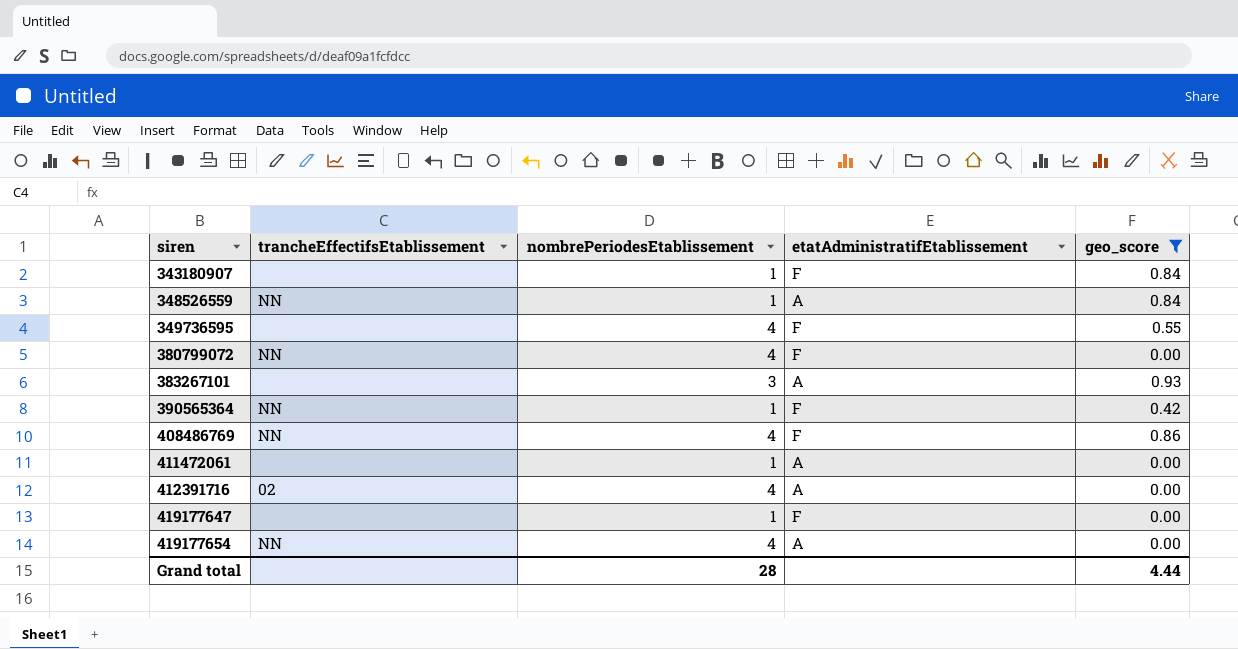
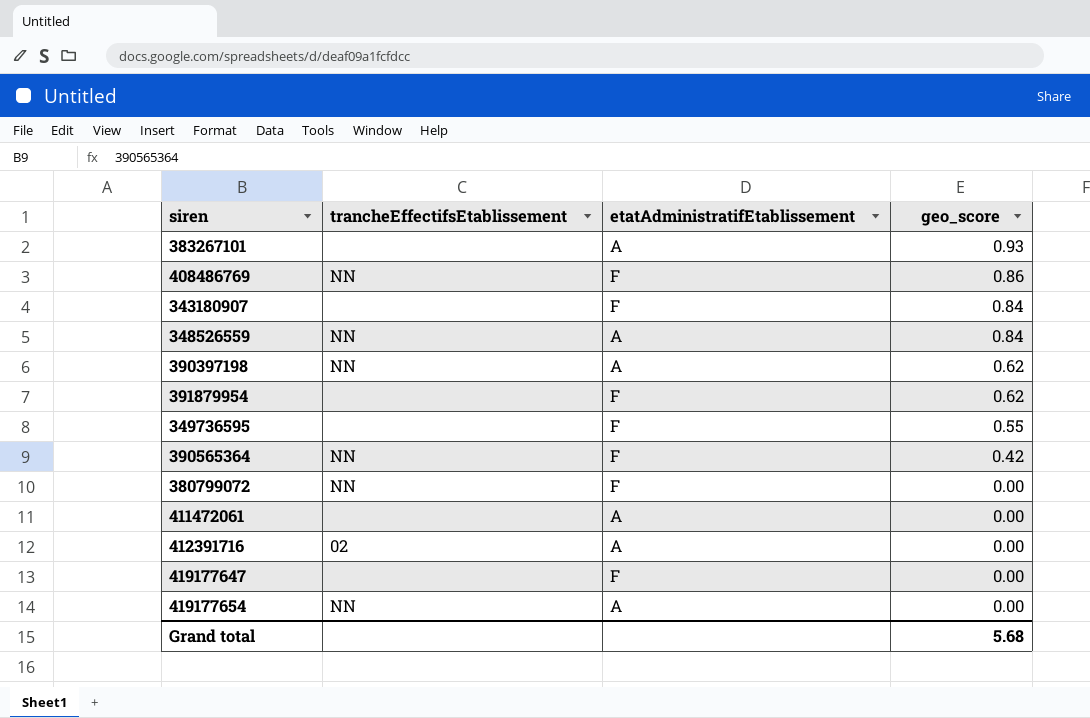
filter: geo_score != 0.62 -> none
row order: siren ascending -> geo_score descending
column nombrePeriodesEtablissement | position: 3 -> none
Grand total | geo_score: 4.44 -> 5.68

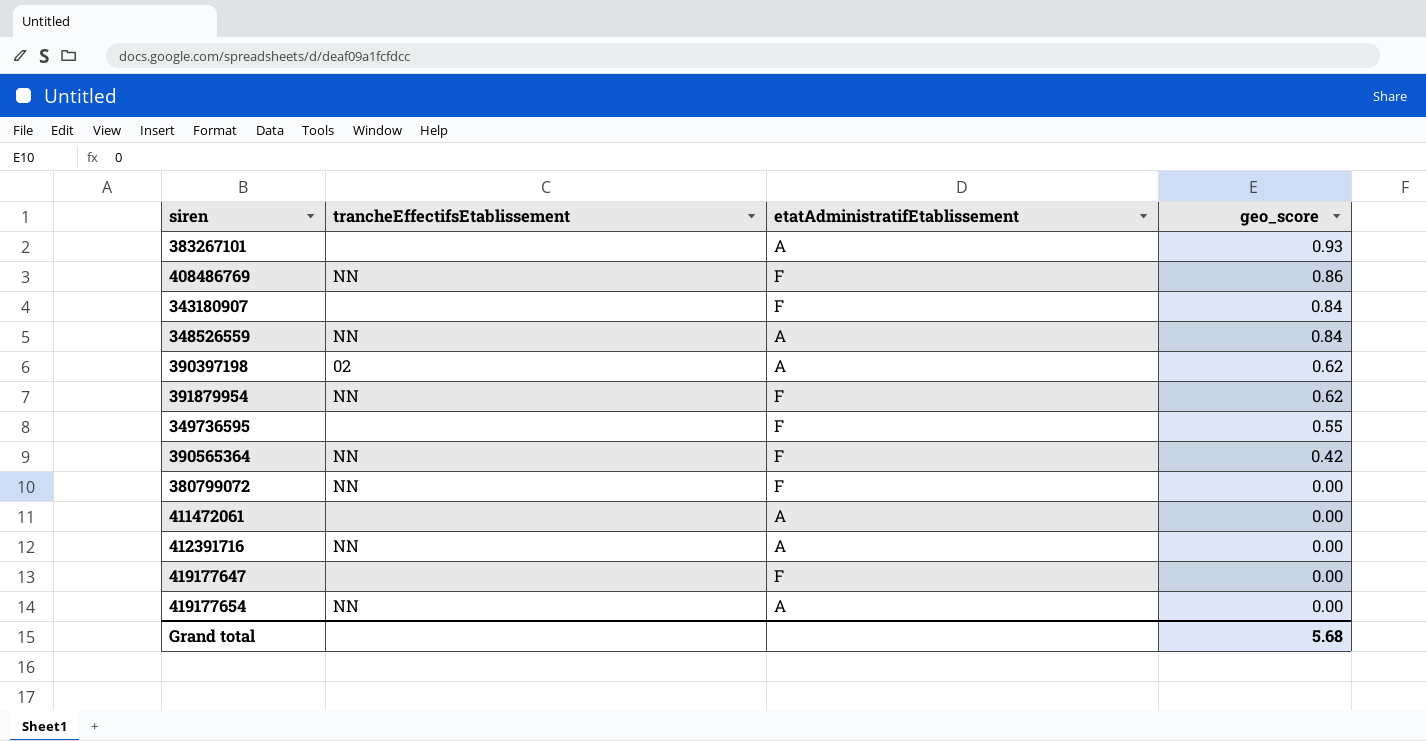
390397198 | trancheEffectifsEtablissement: NN -> 02
391879954 | trancheEffectifsEtablissement: none -> NN
412391716 | trancheEffectifsEtablissement: 02 -> NN

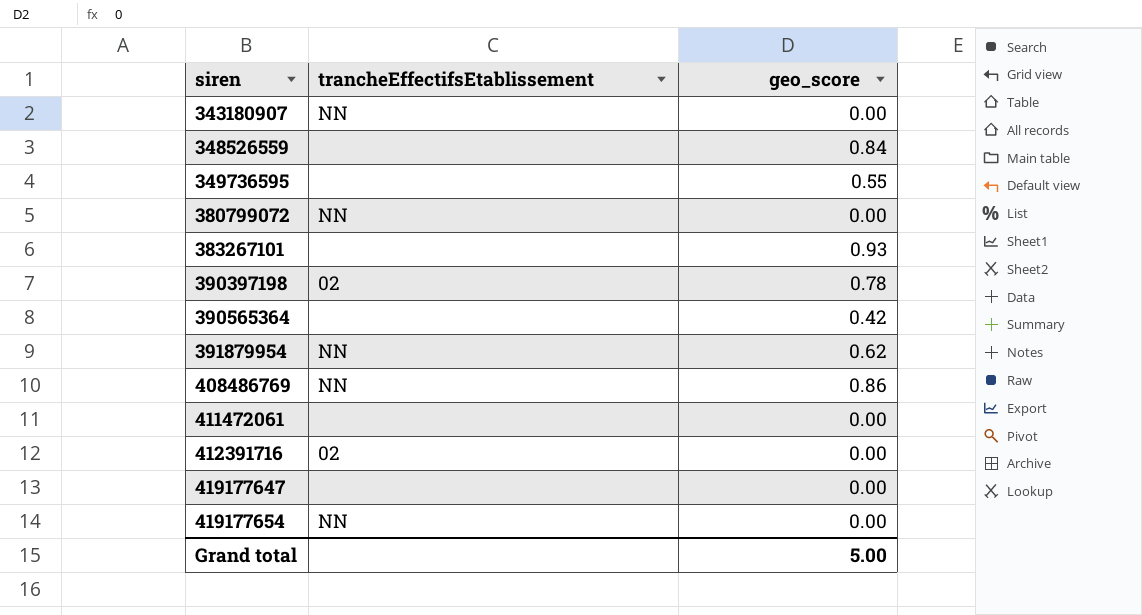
row order: geo_score descending -> siren ascending
column etatAdministratifEtablissement | position: 3 -> none
343180907 | trancheEffectifsEtablissement: none -> NN
343180907 | geo_score: 0.84 -> 0.00
348526559 | trancheEffectifsEtablissement: NN -> none
390397198 | geo_score: 0.62 -> 0.78
390565364 | trancheEffectifsEtablissement: NN -> none
412391716 | trancheEffectifsEtablissement: NN -> 02
Grand total | geo_score: 5.68 -> 5.00

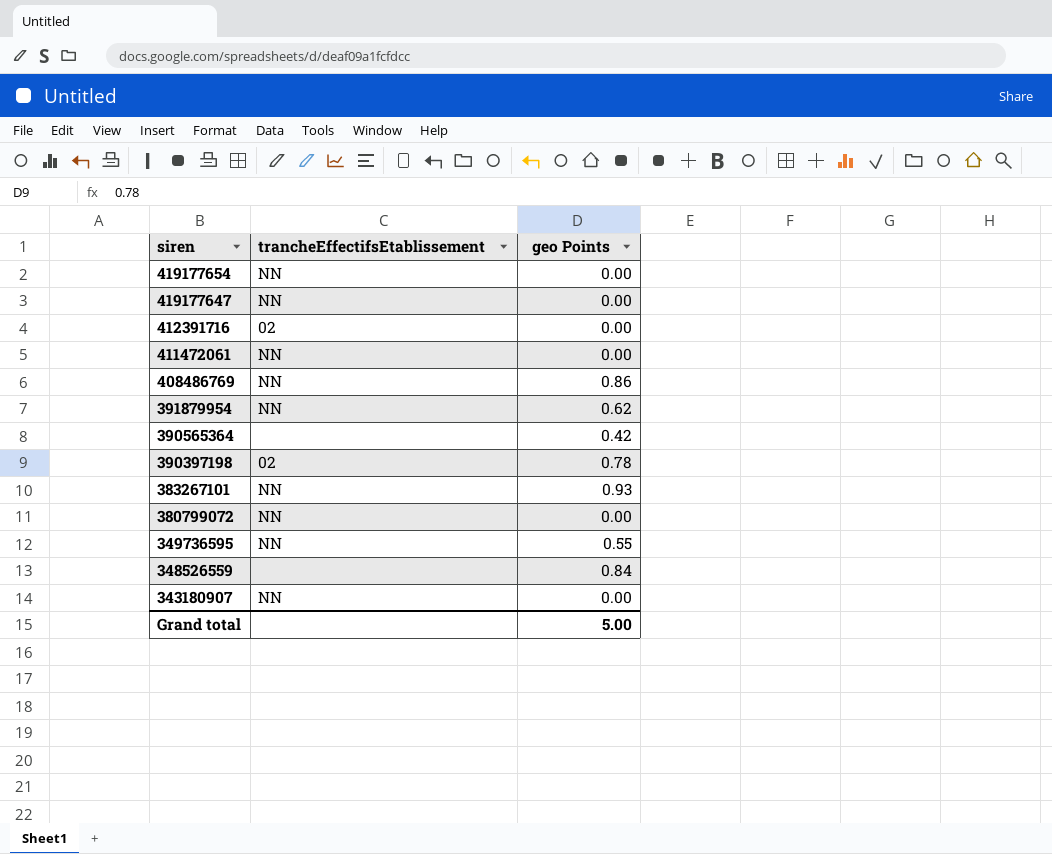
row order: siren ascending -> siren descending
column name: geo_score -> geo Points
419177647 | trancheEffectifsEtablissement: none -> NN
411472061 | trancheEffectifsEtablissement: none -> NN
383267101 | trancheEffectifsEtablissement: none -> NN
349736595 | trancheEffectifsEtablissement: none -> NN

